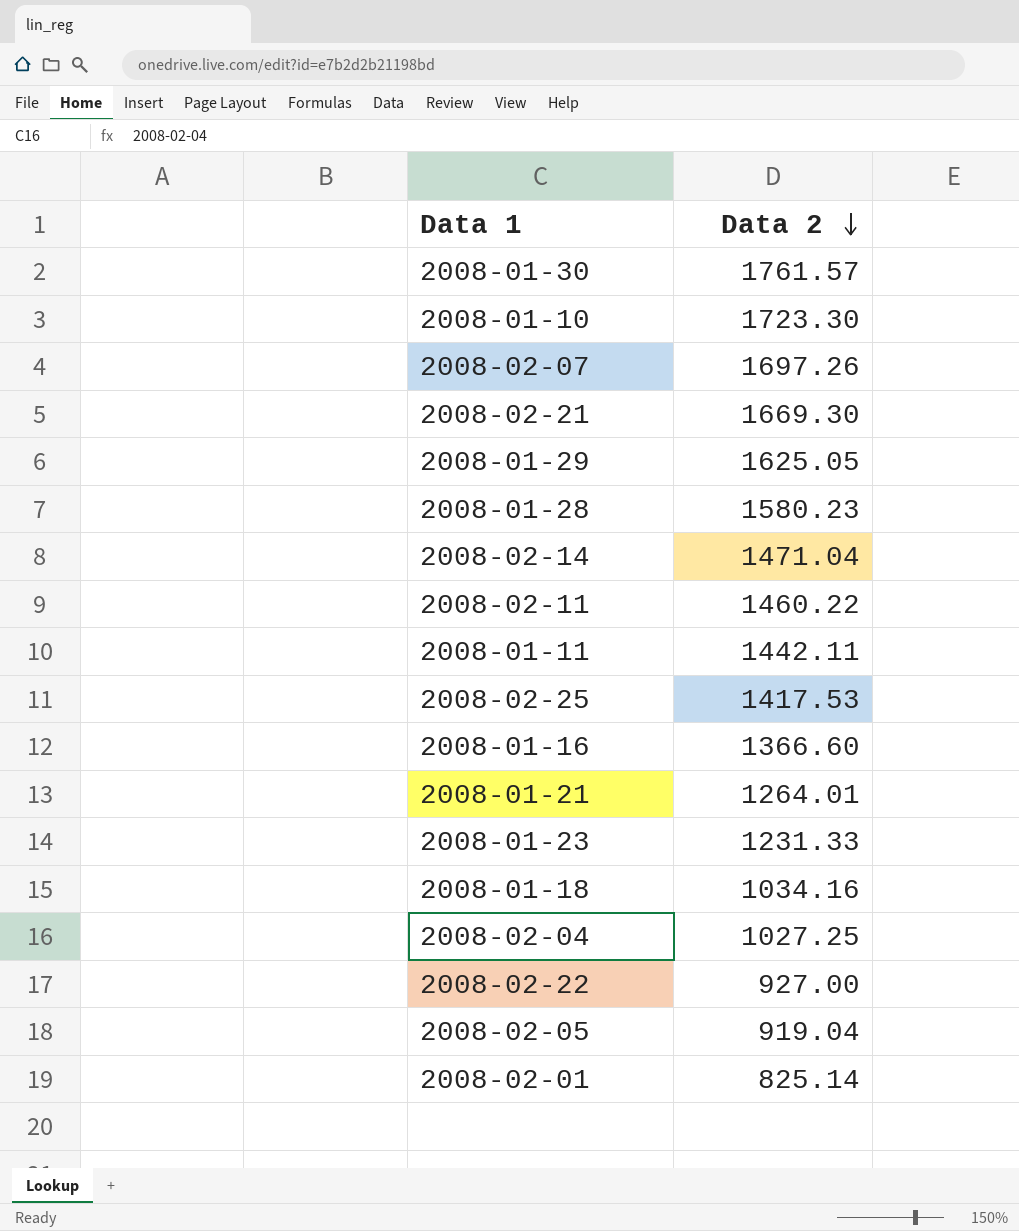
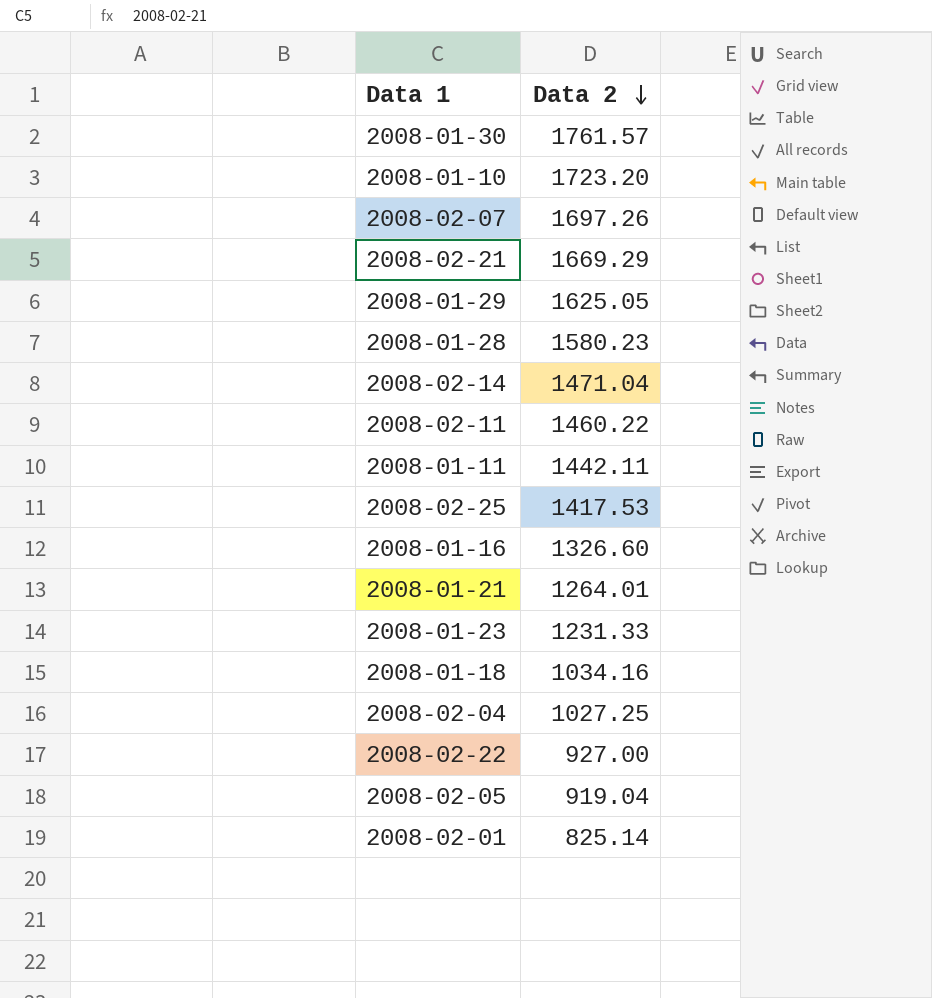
2008-01-10 | Data 2: 1723.30 -> 1723.20
2008-02-21 | Data 2: 1669.30 -> 1669.29
2008-01-16 | Data 2: 1366.60 -> 1326.60

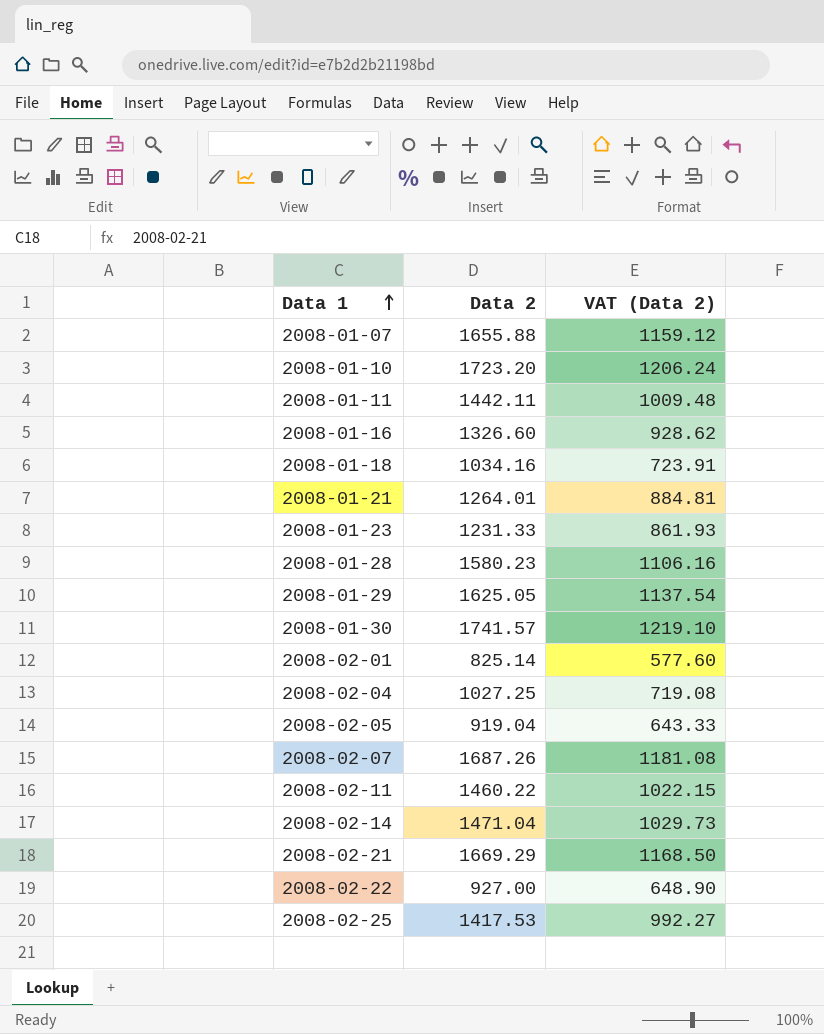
row order: Data 2 descending -> Data 1 ascending
column VAT (Data 2) | formula: none -> [Data 2] * 0.7
row 2008-01-07: none -> 1655.88 | 1159.12
2008-01-30 | Data 2: 1761.57 -> 1741.57
2008-02-07 | Data 2: 1697.26 -> 1687.26

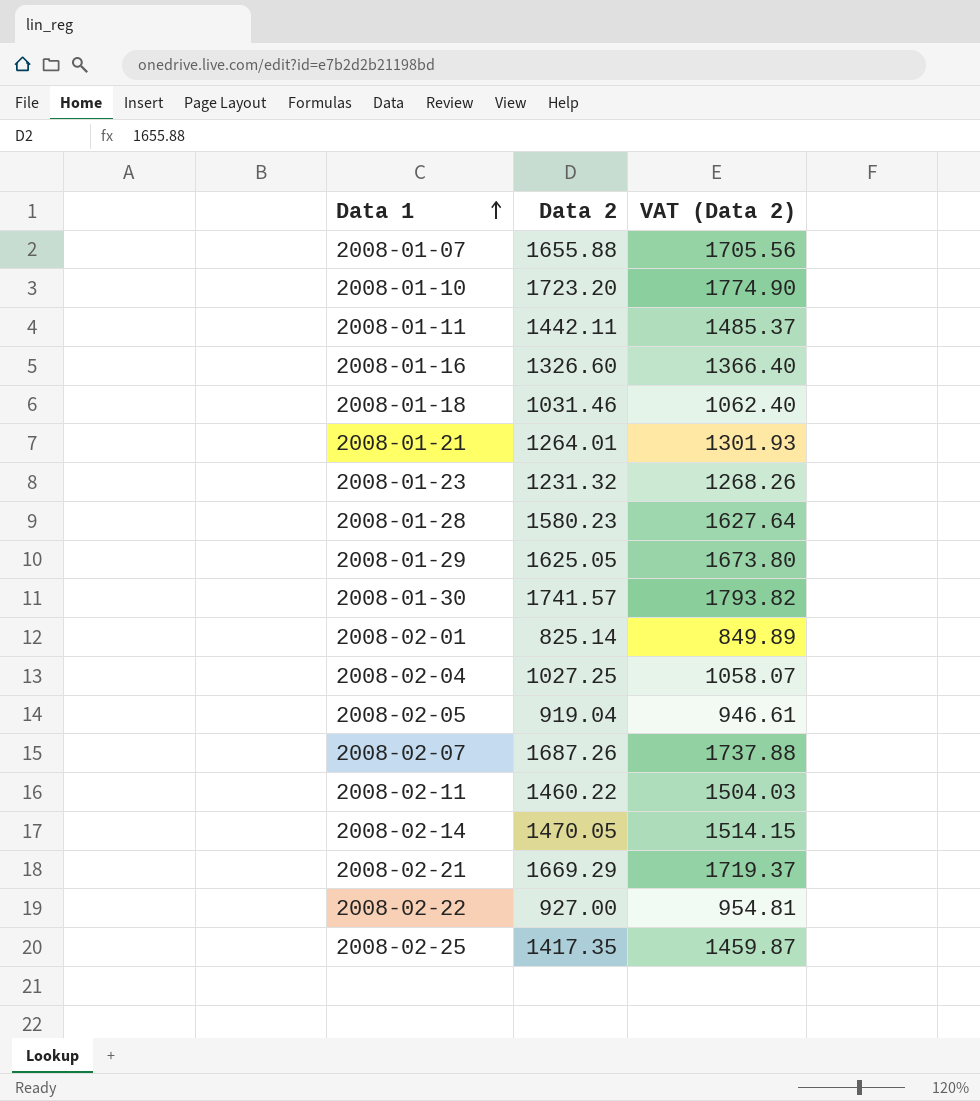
column VAT (Data 2) | formula: [Data 2] * 0.7 -> [Data 2] * 1.03
2008-01-18 | Data 2: 1034.16 -> 1031.46
2008-01-23 | Data 2: 1231.33 -> 1231.32
2008-02-14 | Data 2: 1471.04 -> 1470.05
2008-02-25 | Data 2: 1417.53 -> 1417.35

